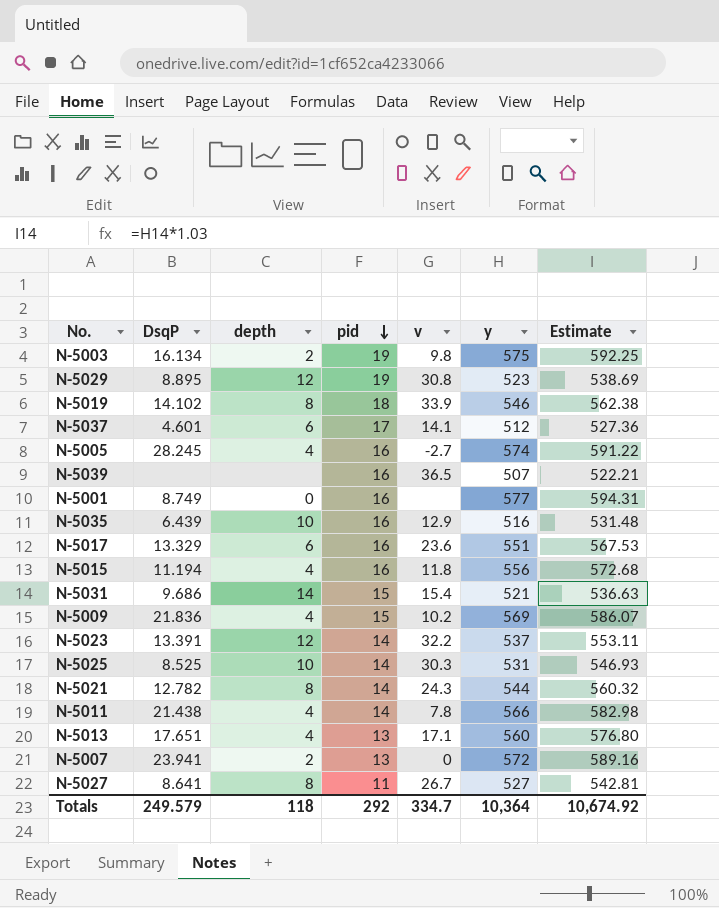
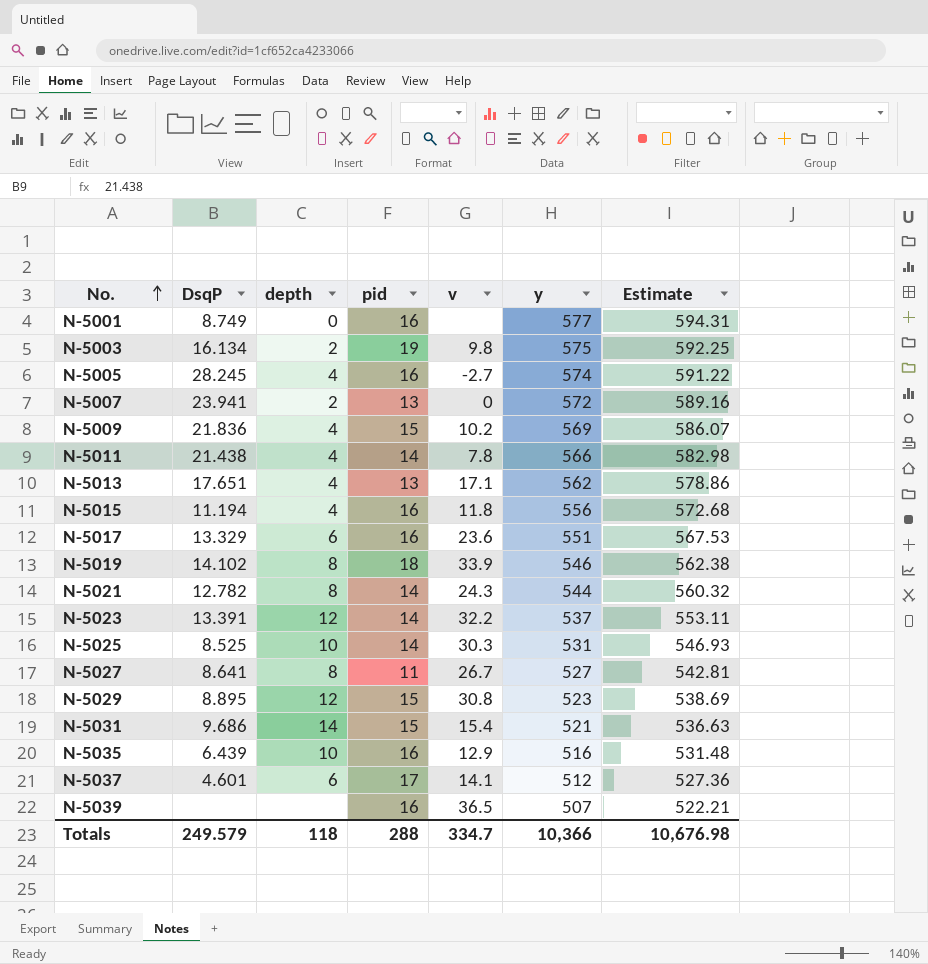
row order: pid descending -> No. ascending
N-5013 | y: 560 -> 562
N-5013 | Estimate: 576.80 -> 578.86
N-5029 | pid: 19 -> 15
Totals | pid: 292 -> 288
Totals | y: 10,364 -> 10,366
Totals | Estimate: 10,674.92 -> 10,676.98

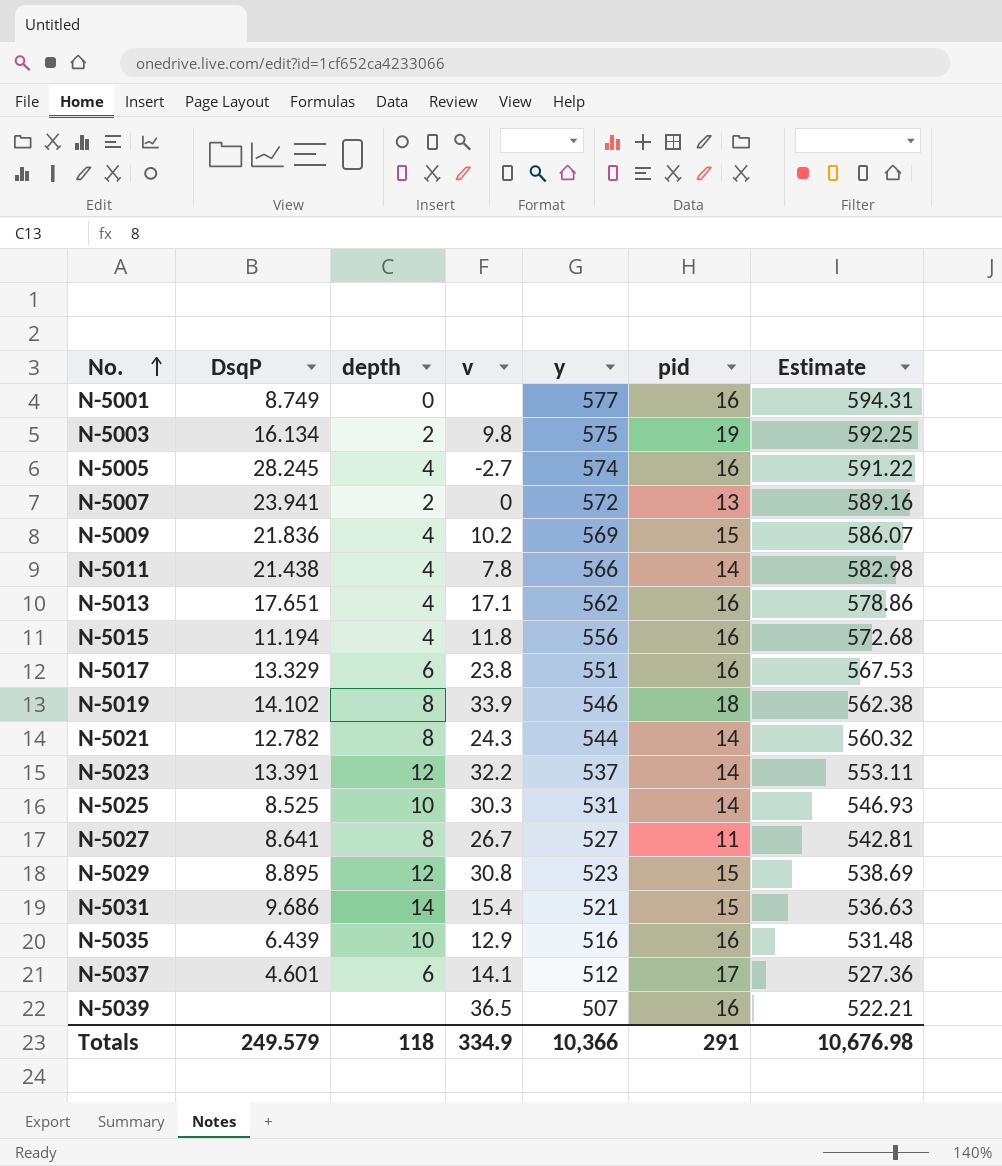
column pid | position: 4 -> 6
N-5013 | pid: 13 -> 16
N-5017 | v: 23.6 -> 23.8
Totals | v: 334.7 -> 334.9
Totals | pid: 288 -> 291

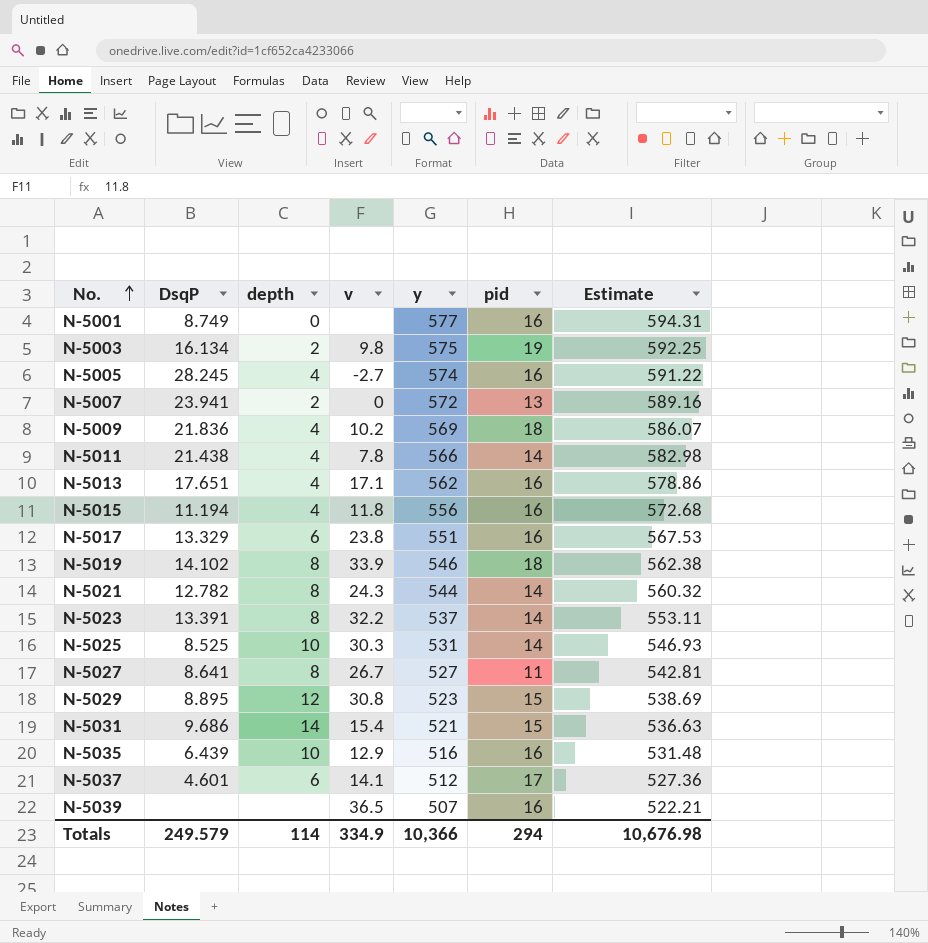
N-5009 | pid: 15 -> 18
N-5023 | depth: 12 -> 8
Totals | depth: 118 -> 114
Totals | pid: 291 -> 294

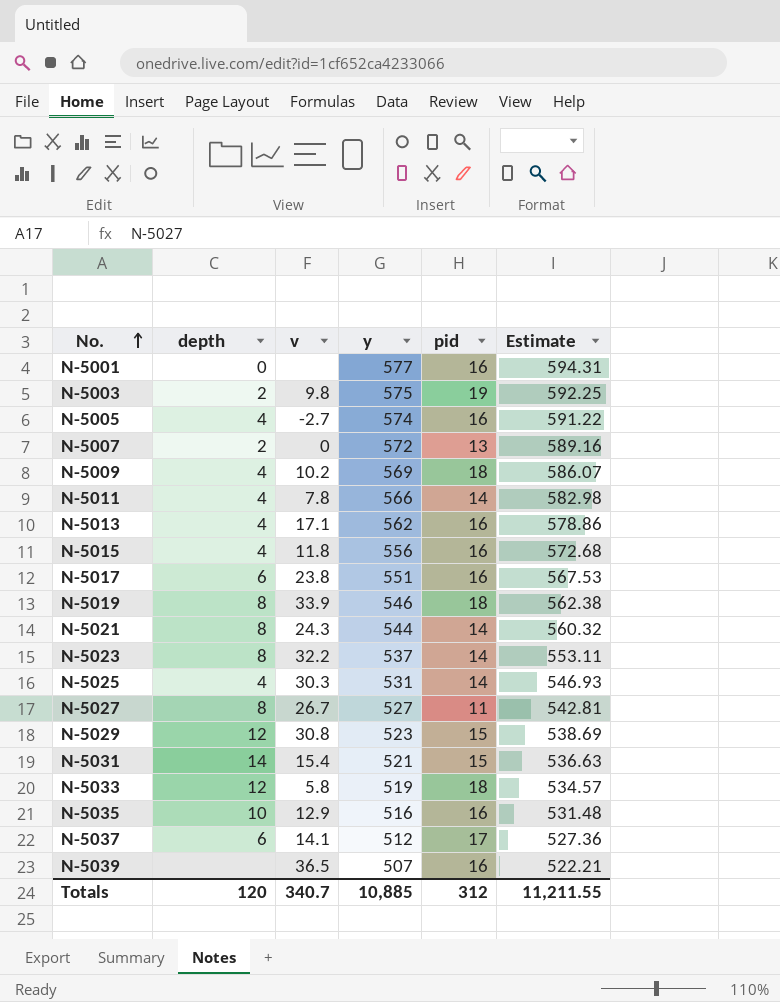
column DsqP | position: 2 -> none
N-5025 | depth: 10 -> 4
row N-5033: none -> 12 | 5.8 | 519 | 18 | 534.57
Totals | depth: 114 -> 120
Totals | v: 334.9 -> 340.7
Totals | y: 10,366 -> 10,885
Totals | pid: 294 -> 312
Totals | Estimate: 10,676.98 -> 11,211.55

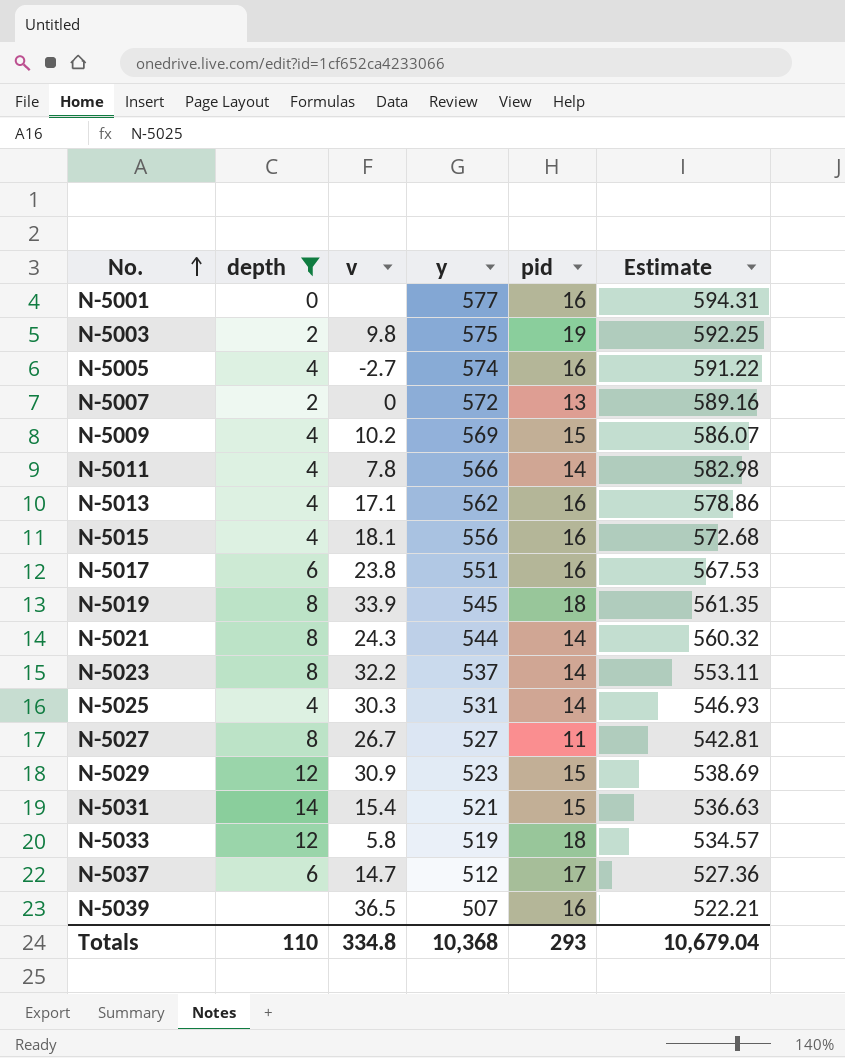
filter: none -> depth != 10
N-5009 | pid: 18 -> 15
N-5015 | v: 11.8 -> 18.1
N-5019 | y: 546 -> 545
N-5019 | Estimate: 562.38 -> 561.35
N-5029 | v: 30.8 -> 30.9
N-5037 | v: 14.1 -> 14.7
Totals | depth: 120 -> 110
Totals | v: 340.7 -> 334.8
Totals | y: 10,885 -> 10,368
Totals | pid: 312 -> 293
Totals | Estimate: 11,211.55 -> 10,679.04

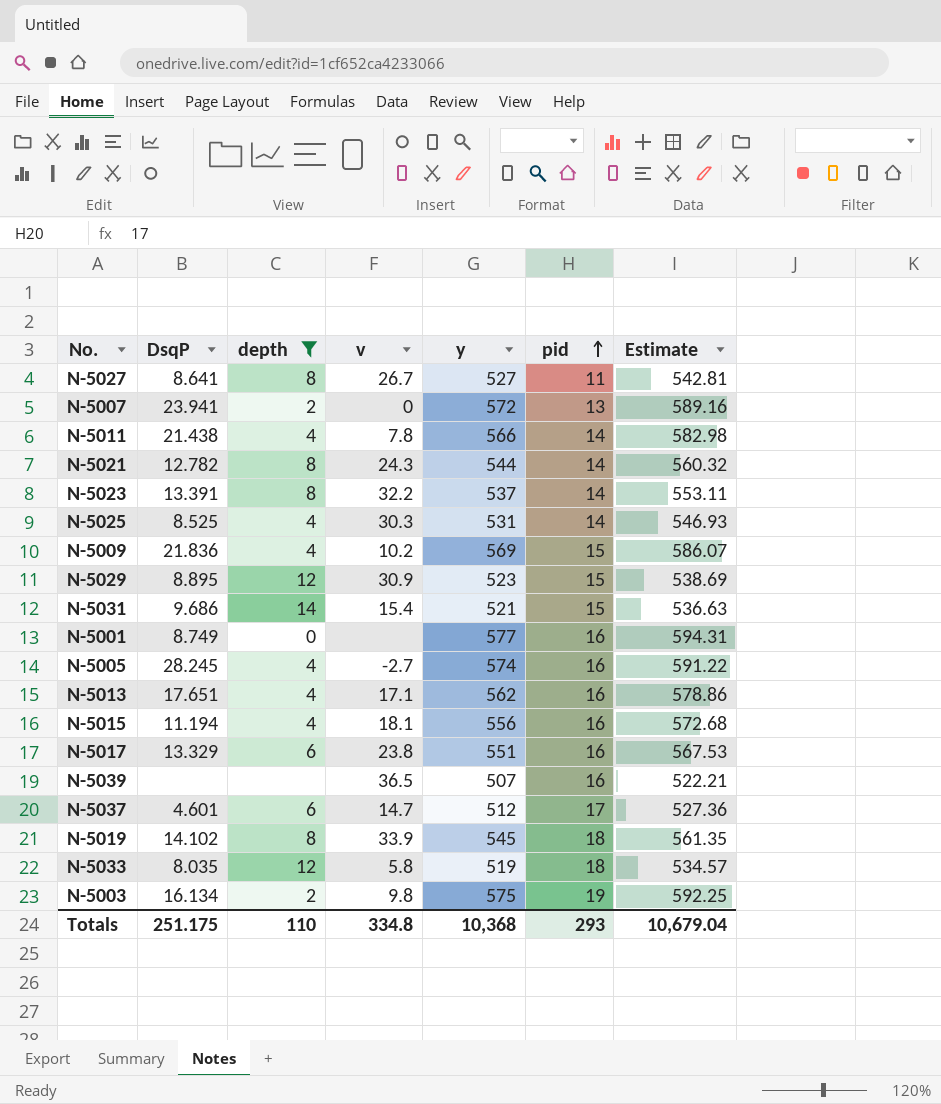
row order: No. ascending -> pid ascending
column DsqP | position: none -> 2

